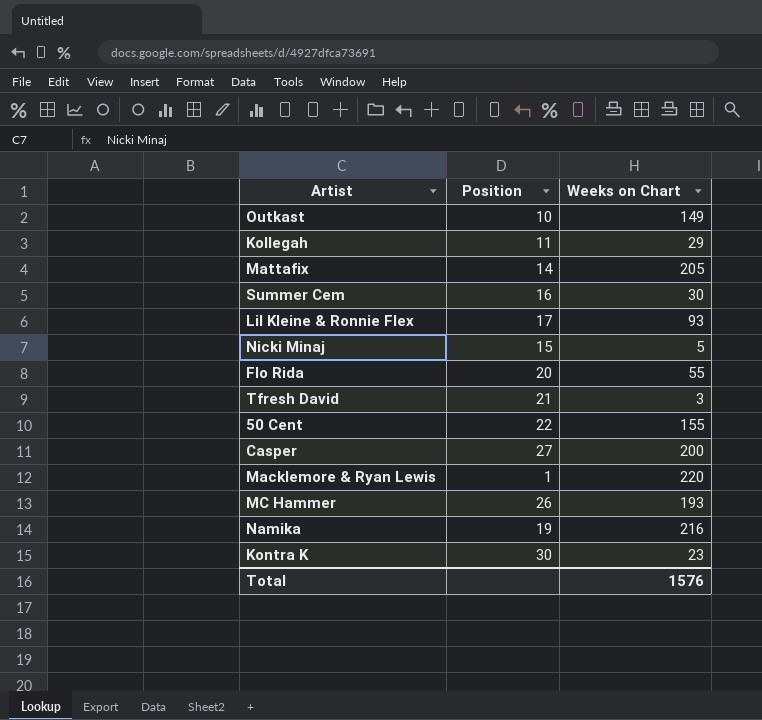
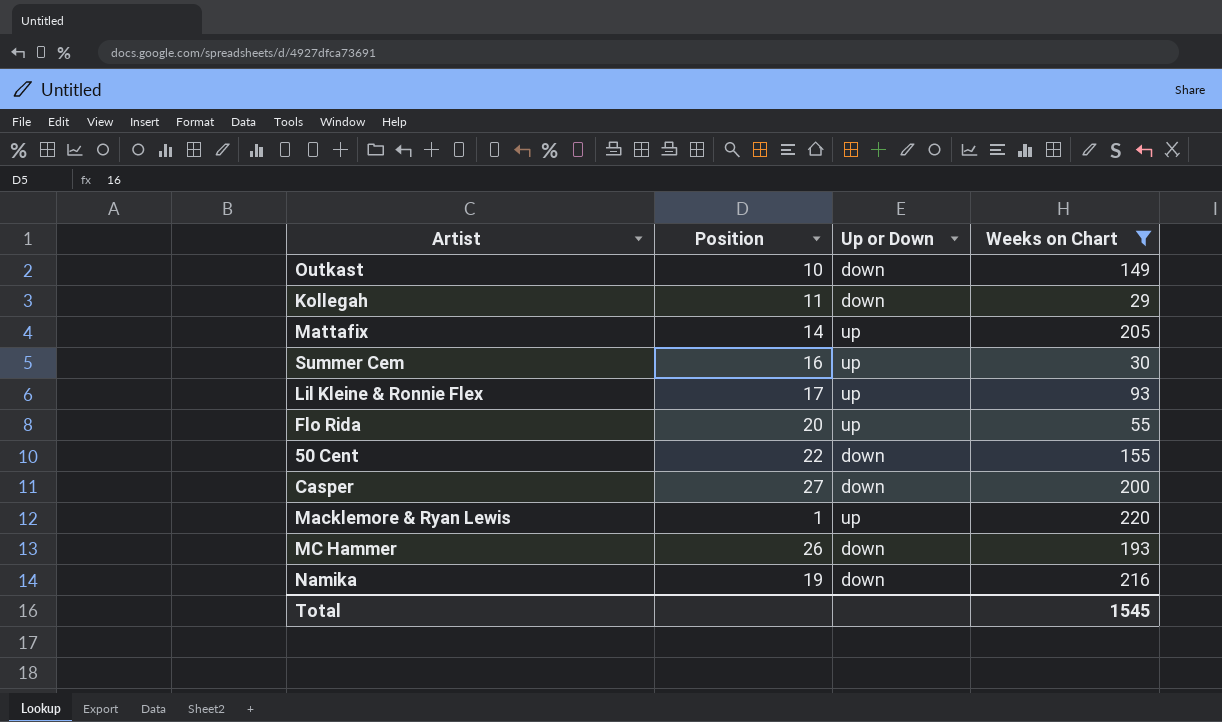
filter: none -> Weeks on Chart >= 29
column Up or Down | position: none -> 3
Total | Weeks on Chart: 1576 -> 1545

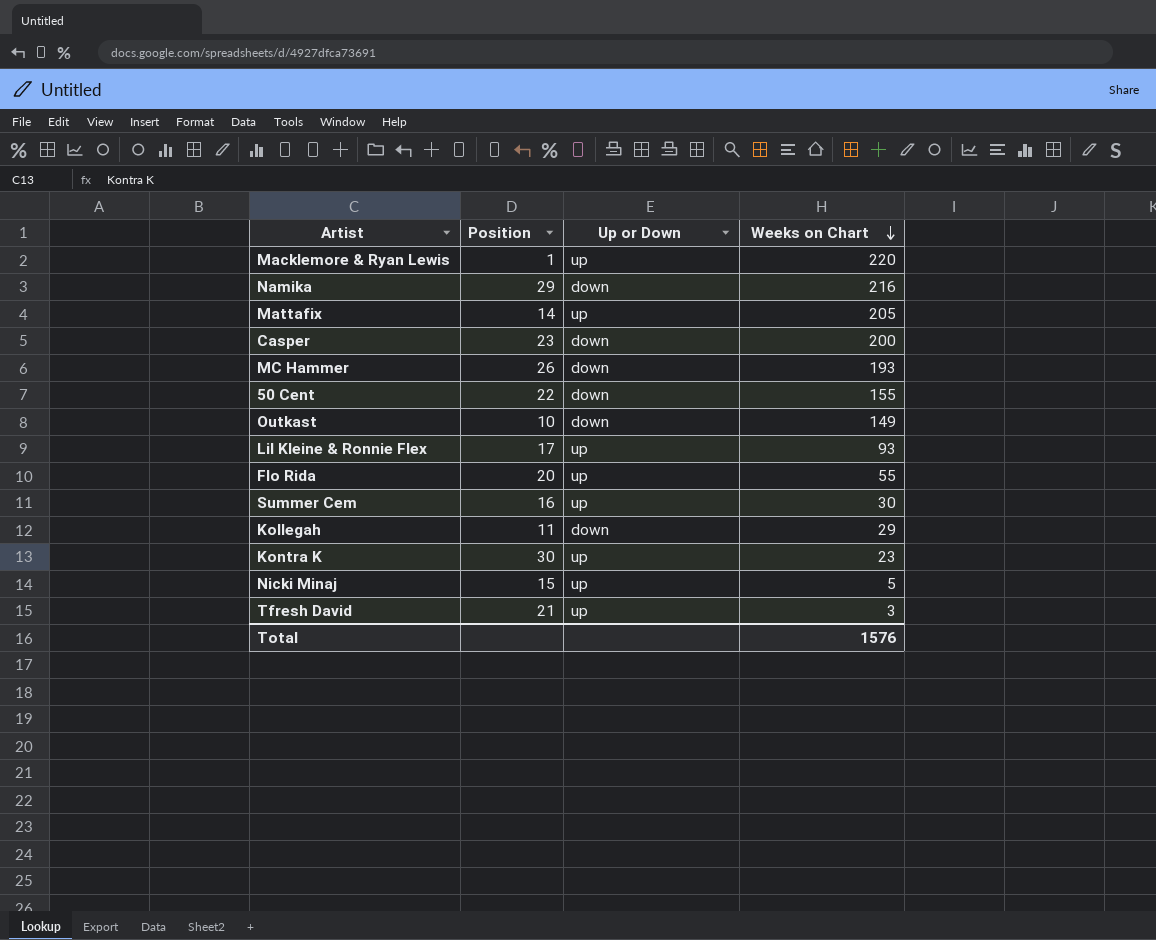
filter: Weeks on Chart >= 29 -> none
row order: none -> Weeks on Chart descending
Namika | Position: 19 -> 29
Casper | Position: 27 -> 23
Total | Weeks on Chart: 1545 -> 1576

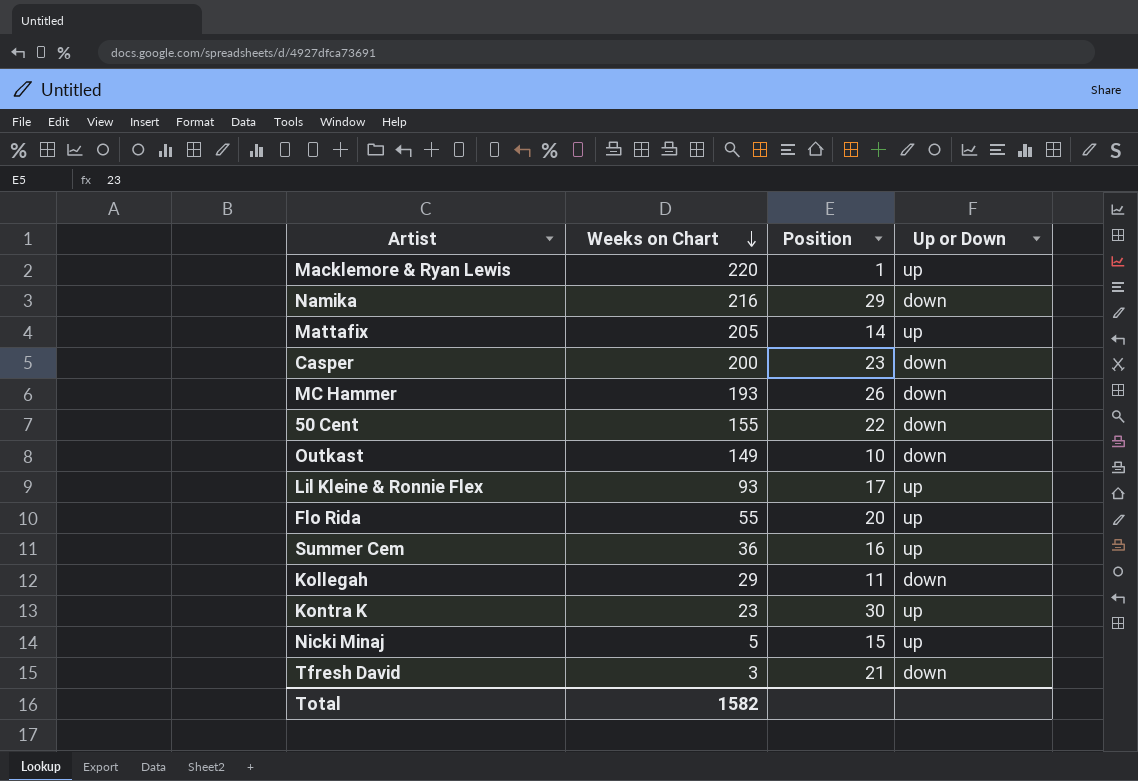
column Weeks on Chart | position: 4 -> 2
Summer Cem | Weeks on Chart: 30 -> 36
Tfresh David | Up or Down: up -> down
Total | Weeks on Chart: 1576 -> 1582

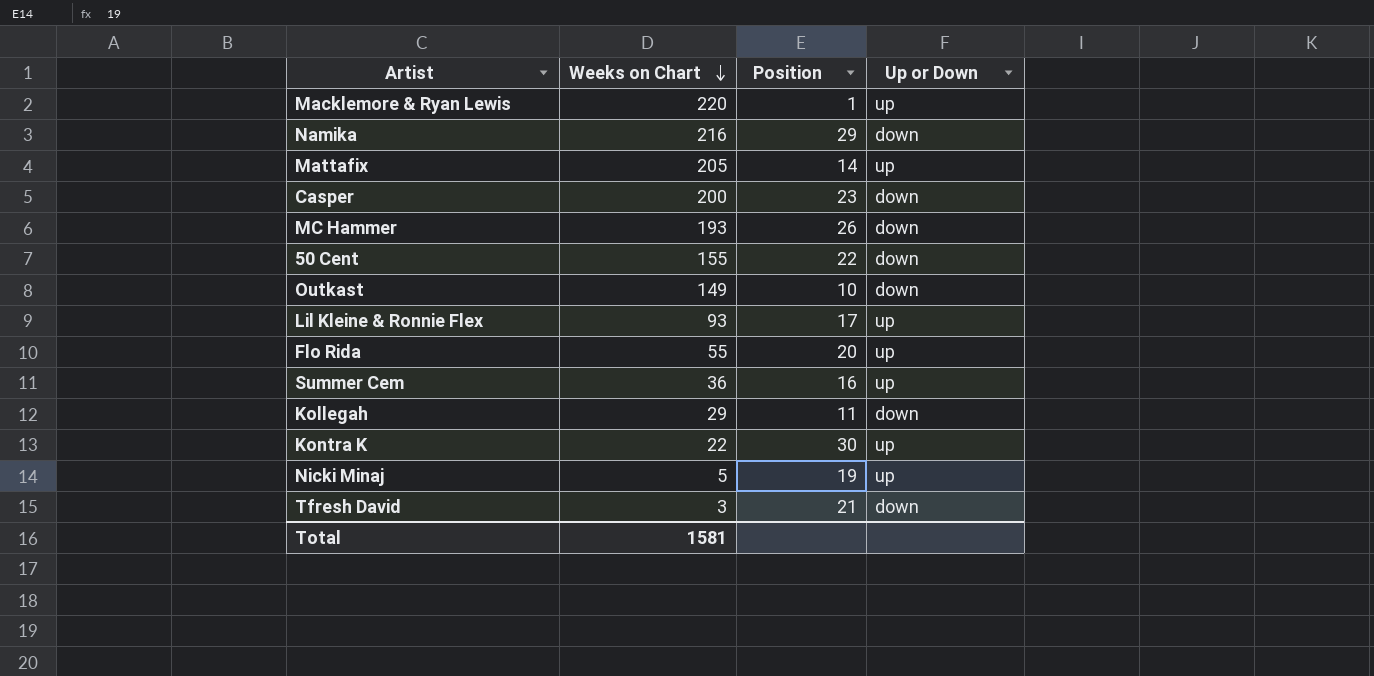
Kontra K | Weeks on Chart: 23 -> 22
Nicki Minaj | Position: 15 -> 19
Total | Weeks on Chart: 1582 -> 1581

